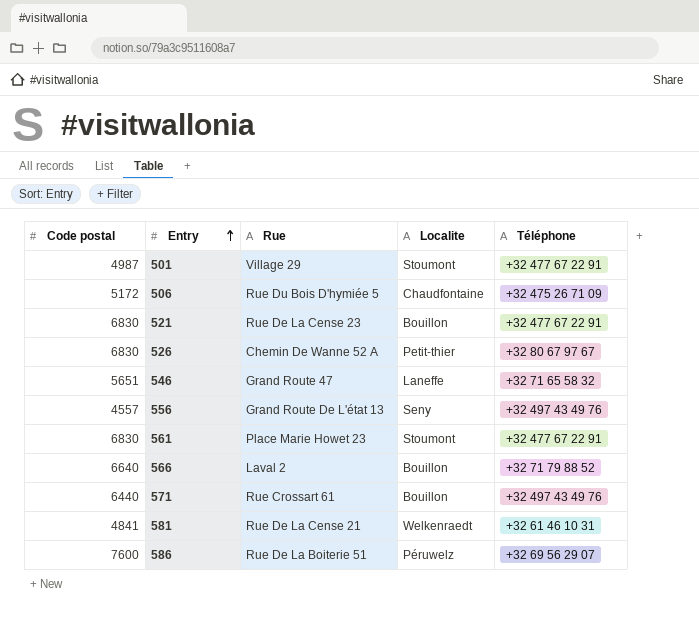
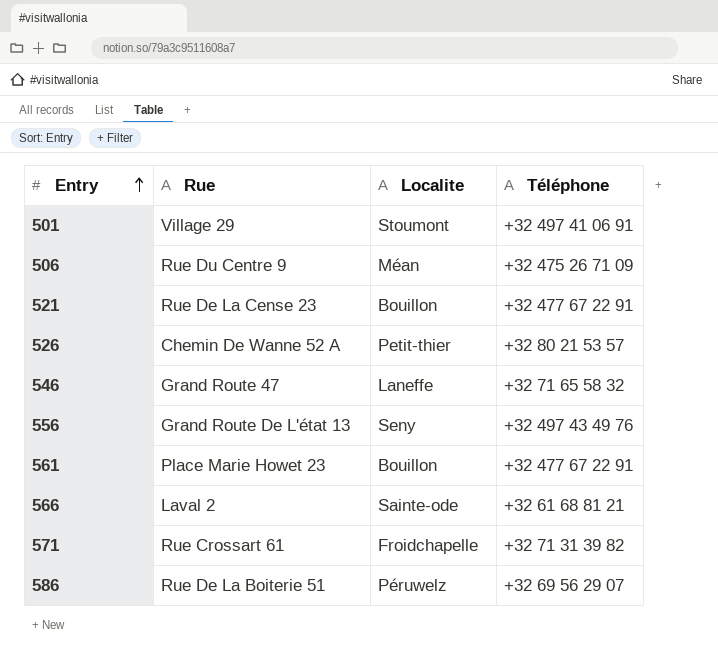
column Code postal | position: 1 -> none
row 581: 4841 | Rue De La Cense 21 | Welkenraedt | +32 61 46 10 31 -> none
501 | Téléphone: +32 477 67 22 91 -> +32 497 41 06 91
506 | Rue: Rue Du Bois D'hymiée 5 -> Rue Du Centre 9
506 | Localite: Chaudfontaine -> Méan
526 | Téléphone: +32 80 67 97 67 -> +32 80 21 53 57
561 | Localite: Stoumont -> Bouillon
566 | Localite: Bouillon -> Sainte-ode
566 | Téléphone: +32 71 79 88 52 -> +32 61 68 81 21
571 | Localite: Bouillon -> Froidchapelle
571 | Téléphone: +32 497 43 49 76 -> +32 71 31 39 82

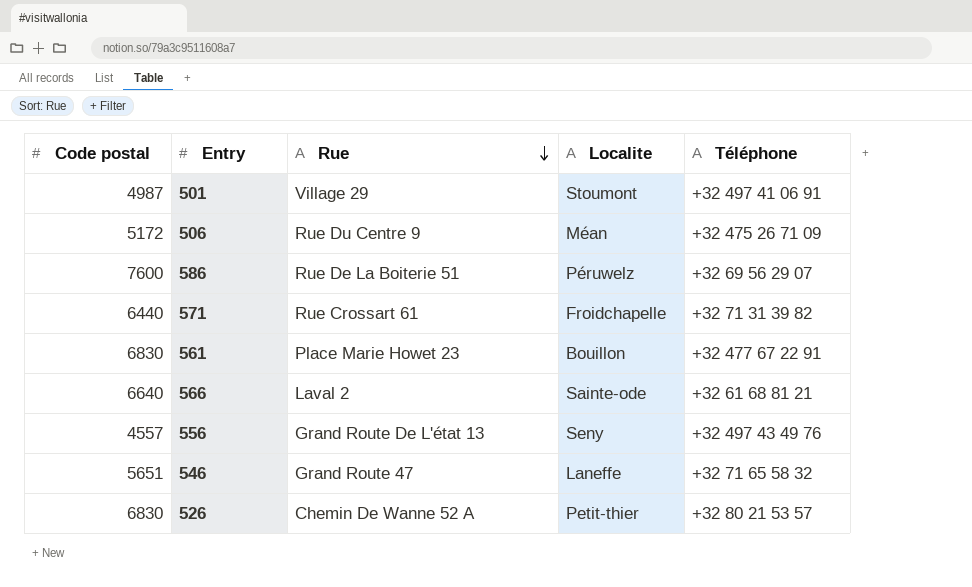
row order: Entry ascending -> Rue descending
column Code postal | position: none -> 1
row 521: Rue De La Cense 23 | Bouillon | +32 477 67 22 91 -> none

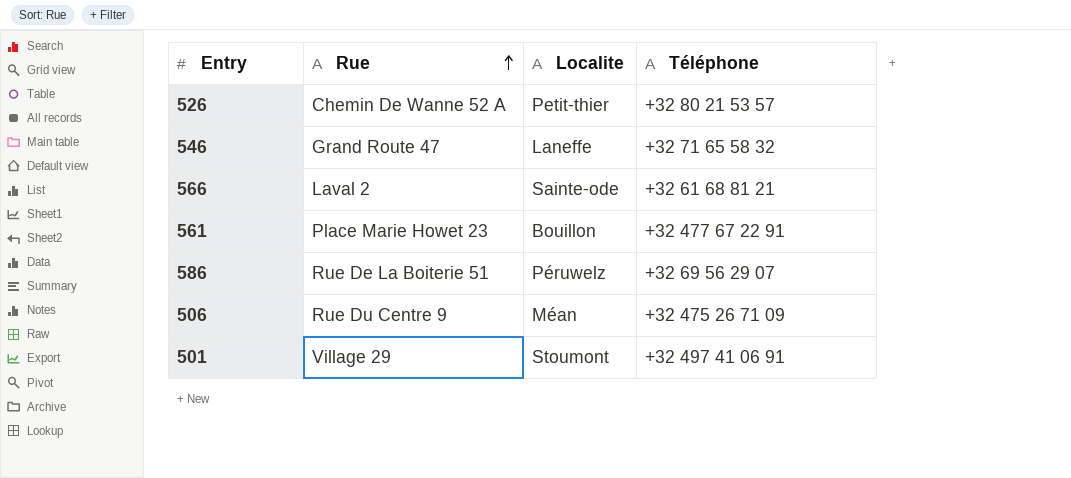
row order: Rue descending -> Rue ascending
column Code postal | position: 1 -> none
row 571: 6440 | Rue Crossart 61 | Froidchapelle | +32 71 31 39 82 -> none
row 556: 4557 | Grand Route De L'état 13 | Seny | +32 497 43 49 76 -> none

